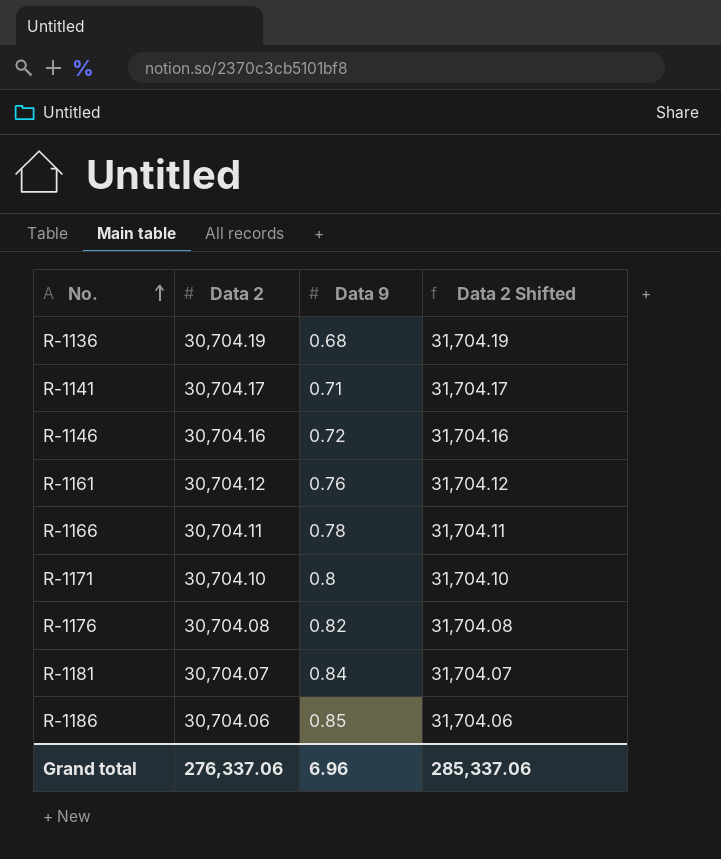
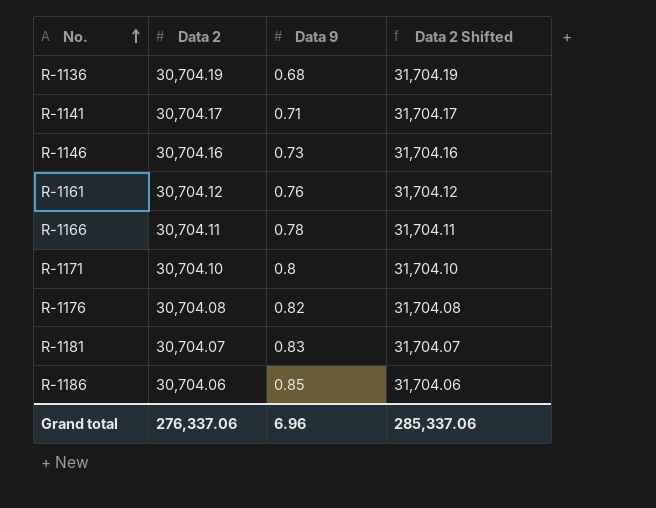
R-1146 | Data 9: 0.72 -> 0.73
R-1181 | Data 9: 0.84 -> 0.83

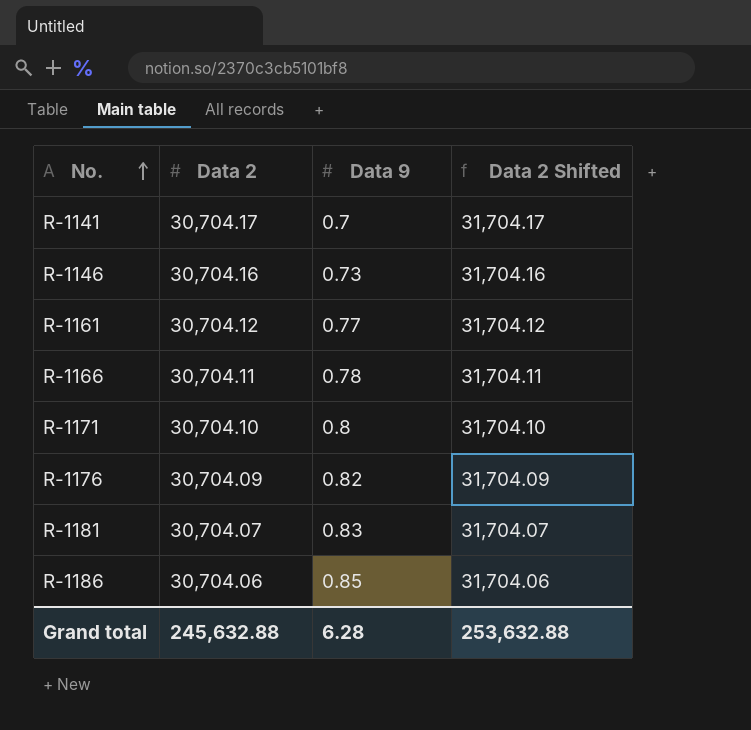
row R-1136: 30,704.19 | 0.68 | 31,704.19 -> none
R-1141 | Data 9: 0.71 -> 0.7
R-1161 | Data 9: 0.76 -> 0.77
R-1176 | Data 2: 30,704.08 -> 30,704.09
R-1176 | Data 2 Shifted: 31,704.08 -> 31,704.09
Grand total | Data 2: 276,337.06 -> 245,632.88
Grand total | Data 9: 6.96 -> 6.28
Grand total | Data 2 Shifted: 285,337.06 -> 253,632.88

